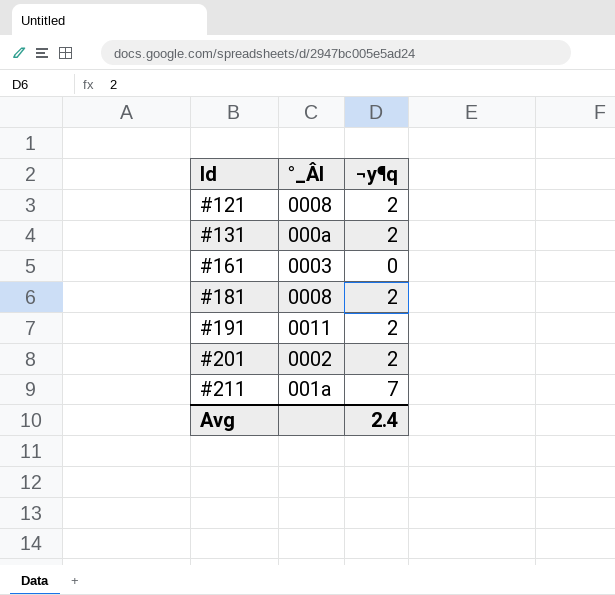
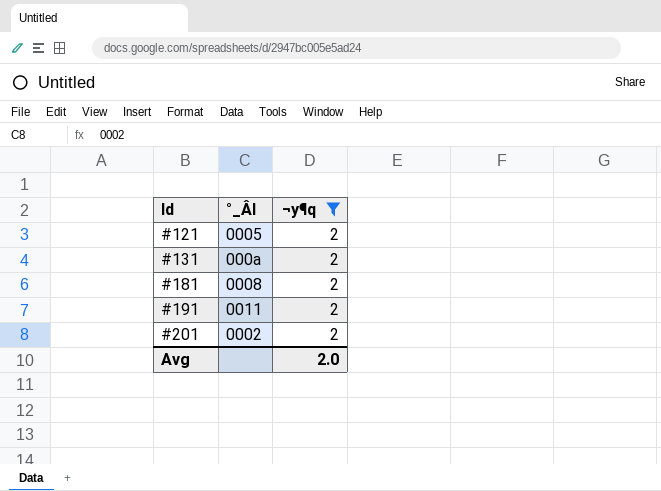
filter: none -> ¬y¶q = 2
#121 | °_ÂI: 0008 -> 0005
Avg | ¬y¶q: 2.4 -> 2.0

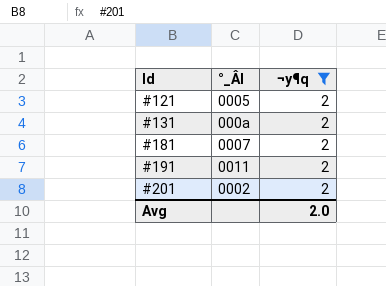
#181 | °_ÂI: 0008 -> 0007

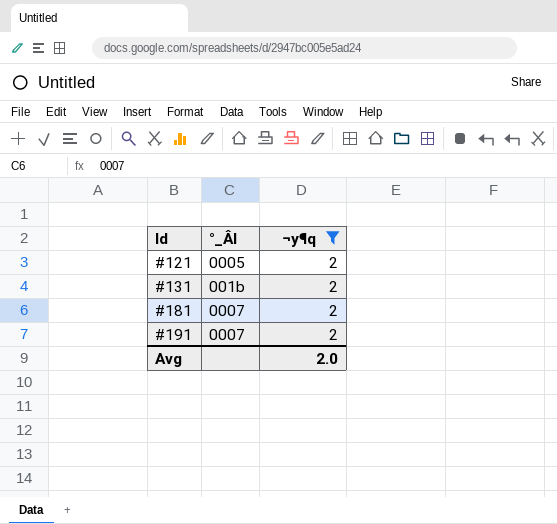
row #201: 0002 | 2 -> none
#131 | °_ÂI: 000a -> 001b
#191 | °_ÂI: 0011 -> 0007

